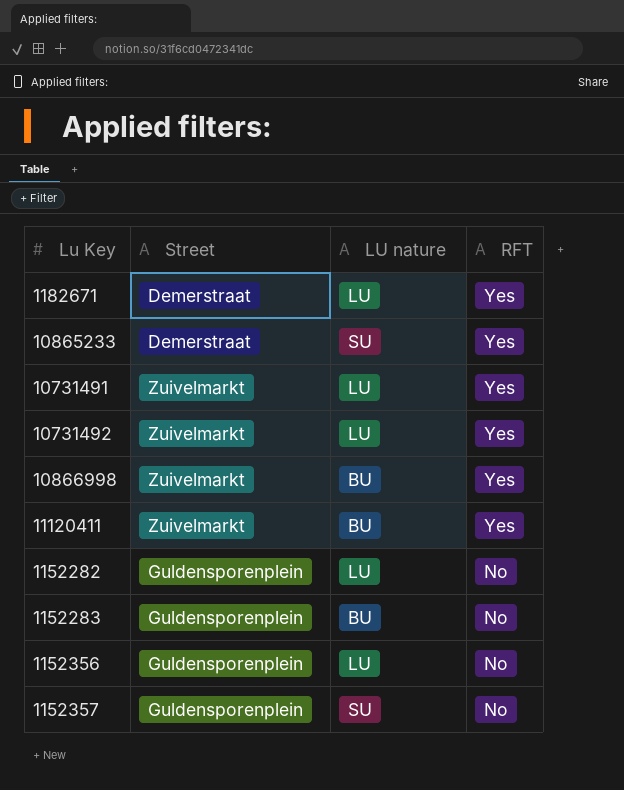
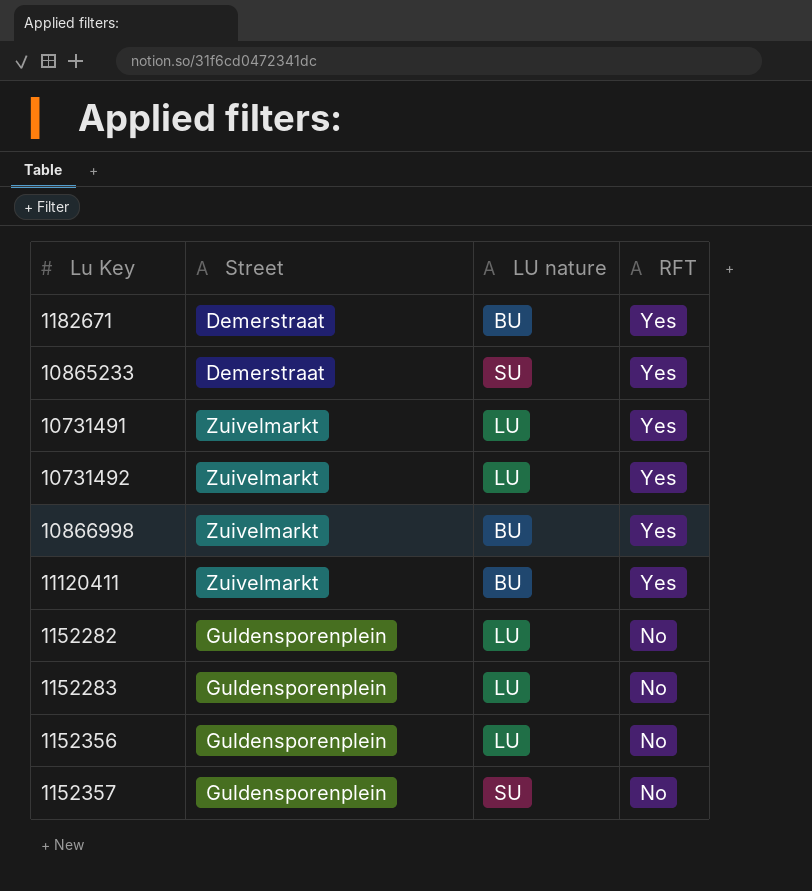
1182671 | LU nature: LU -> BU
1152283 | LU nature: BU -> LU

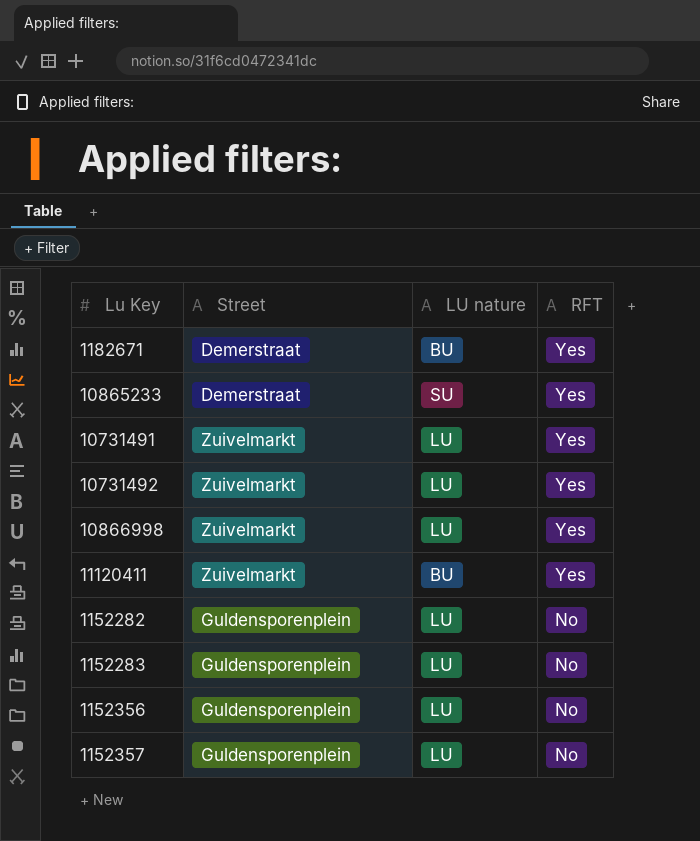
10866998 | LU nature: BU -> LU
1152357 | LU nature: SU -> LU

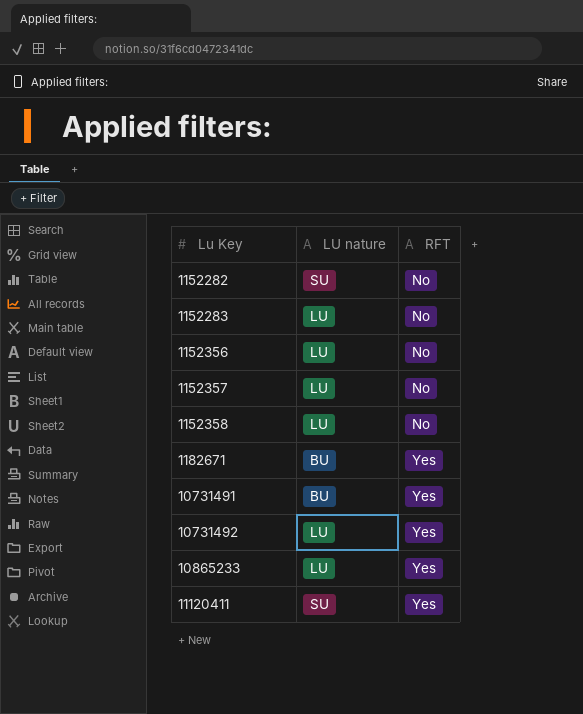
row order: RFT descending -> Lu Key ascending
column Street | position: 2 -> none
row 10866998: Zuivelmarkt | LU | Yes -> none
1152282 | LU nature: LU -> SU
row 1152358: none -> LU | No
10731491 | LU nature: LU -> BU
10865233 | LU nature: SU -> LU
11120411 | LU nature: BU -> SU

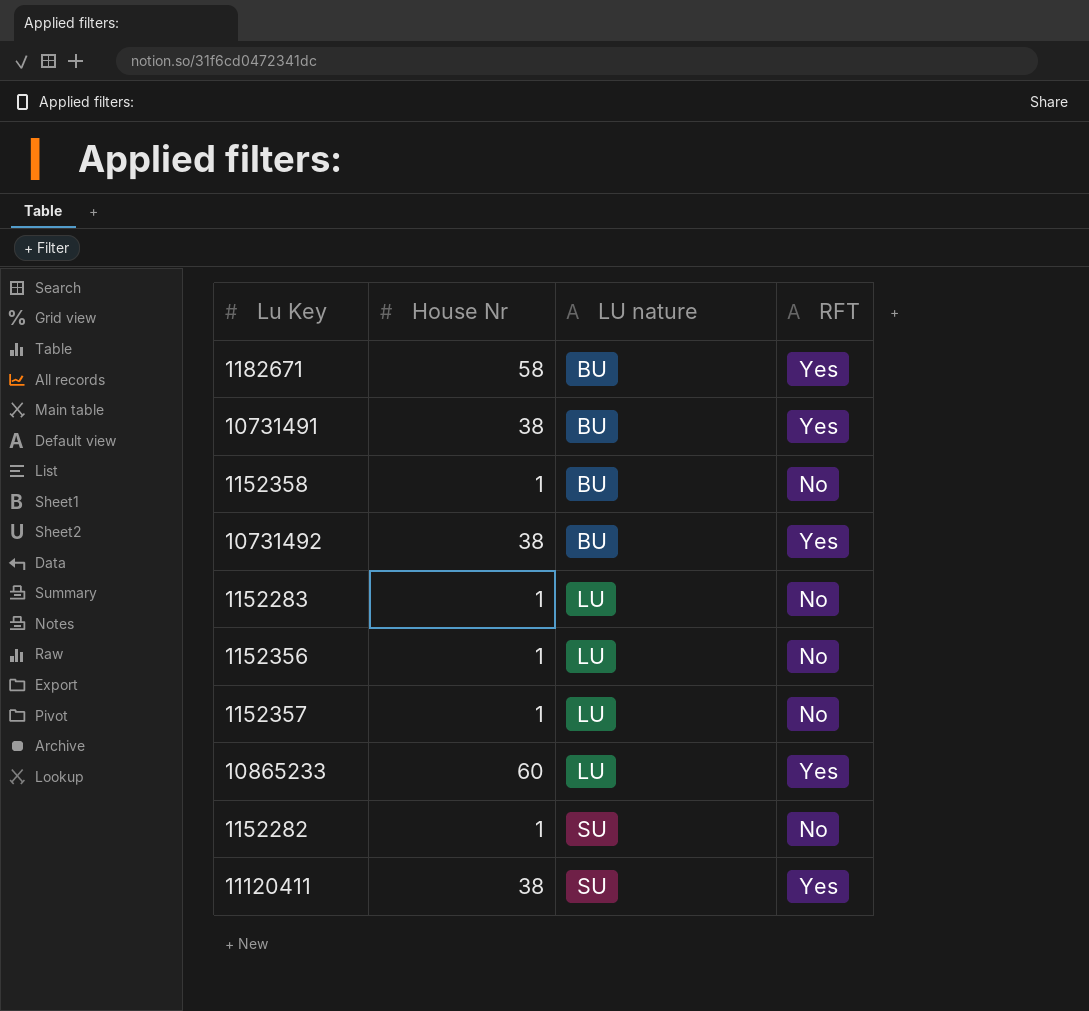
row order: Lu Key ascending -> LU nature ascending
column House Nr | position: none -> 2
1152358 | LU nature: LU -> BU
10731492 | LU nature: LU -> BU

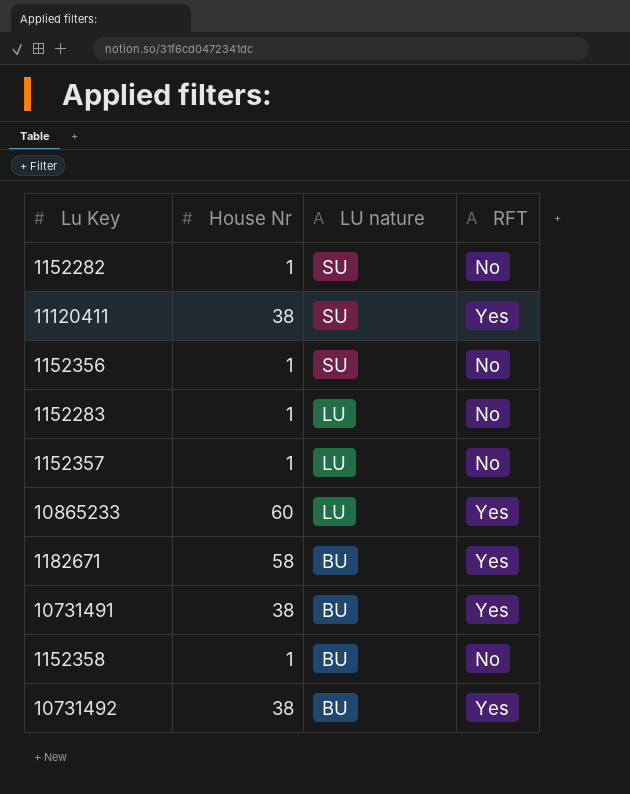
row order: LU nature ascending -> LU nature descending
1152356 | LU nature: LU -> SU

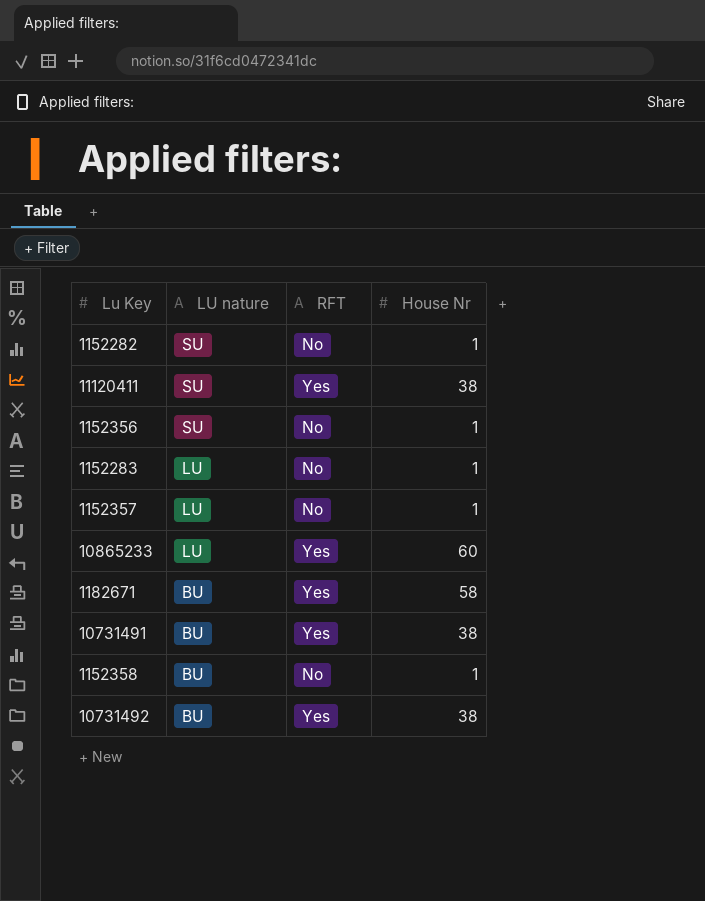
column House Nr | position: 2 -> 4

